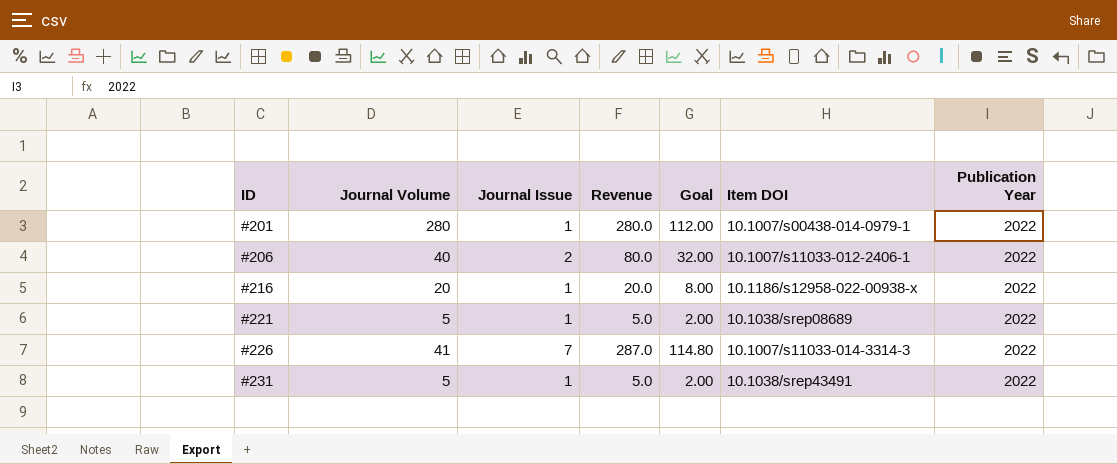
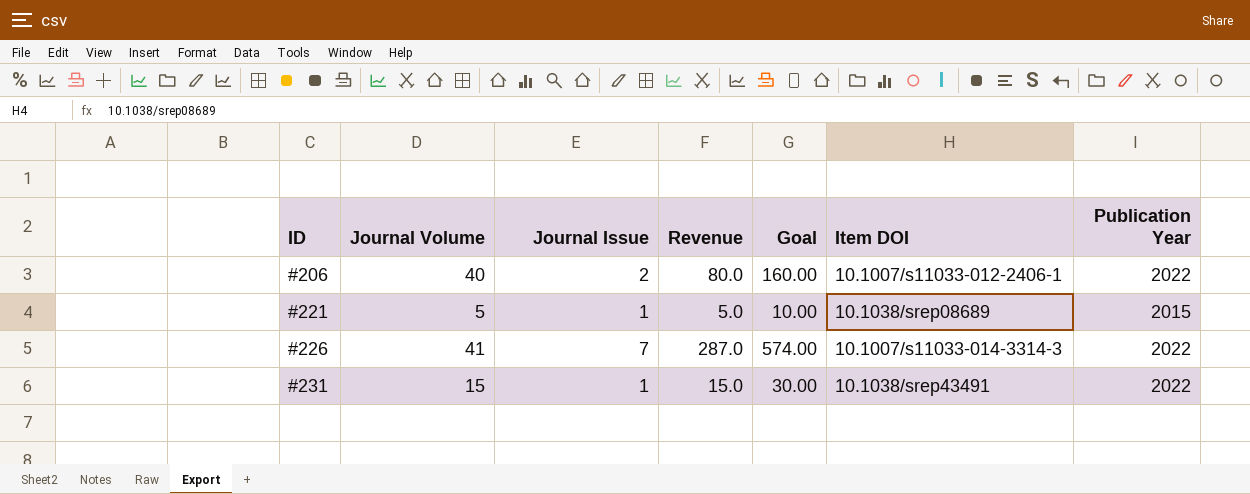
column Goal | formula: [Revenue] * 0.4 -> [Revenue] * 2
row #201: 280 | 1 | 280.0 | 112.00 | 10.1007/s00438-014-0979-1 | 2022 -> none
row #216: 20 | 1 | 20.0 | 8.00 | 10.1186/s12958-022-00938-x | 2022 -> none
#221 | Publication Year: 2022 -> 2015
#231 | Journal Volume: 5 -> 15
#231 | Revenue: 5.0 -> 15.0

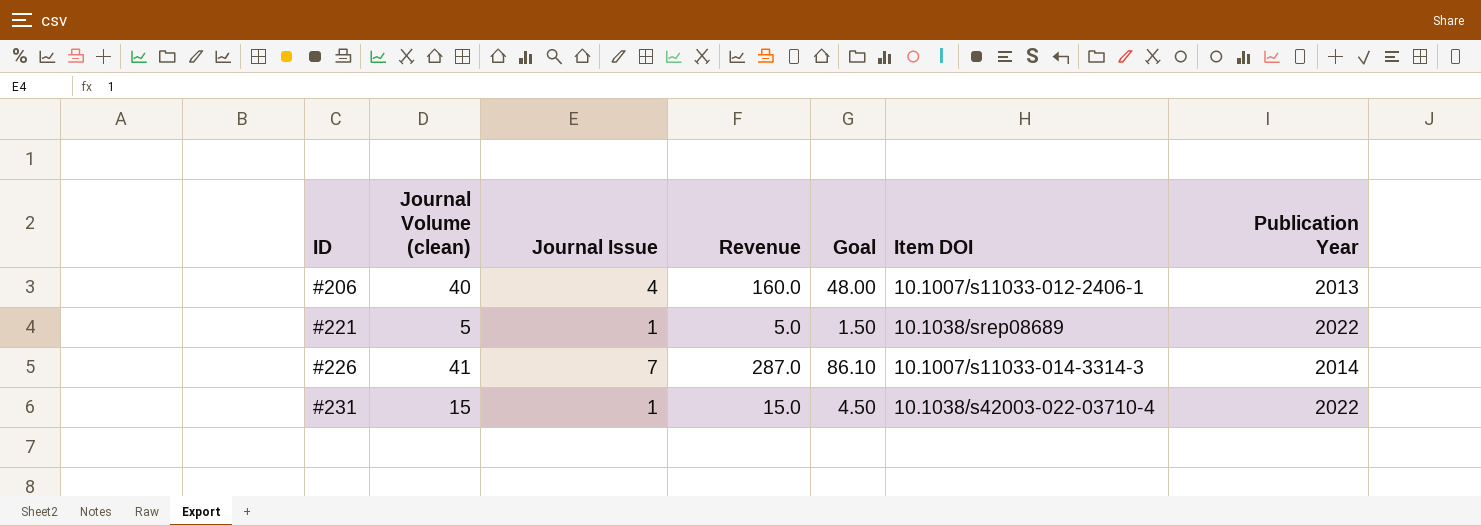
column name: Journal Volume -> Journal Volume (clean)
column Goal | formula: [Revenue] * 2 -> [Revenue] * 0.3
#206 | Journal Issue: 2 -> 4
#206 | Revenue: 80.0 -> 160.0
#206 | Publication Year: 2022 -> 2013
#221 | Publication Year: 2015 -> 2022
#226 | Publication Year: 2022 -> 2014
#231 | Item DOI: 10.1038/srep43491 -> 10.1038/s42003-022-03710-4

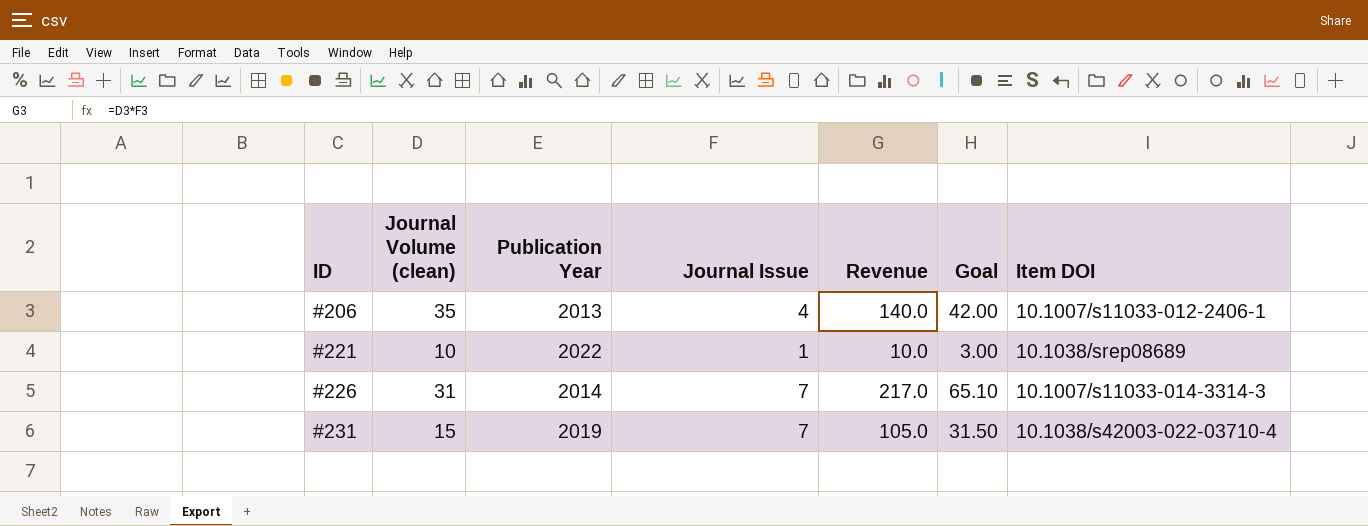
column Publication Year | position: 7 -> 3
#206 | Journal Volume (clean): 40 -> 35
#206 | Revenue: 160.0 -> 140.0
#206 | Goal: 48.00 -> 42.00
#221 | Journal Volume (clean): 5 -> 10
#221 | Revenue: 5.0 -> 10.0
#221 | Goal: 1.50 -> 3.00
#226 | Journal Volume (clean): 41 -> 31
#226 | Revenue: 287.0 -> 217.0
#226 | Goal: 86.10 -> 65.10
#231 | Publication Year: 2022 -> 2019
#231 | Journal Issue: 1 -> 7
#231 | Revenue: 15.0 -> 105.0
#231 | Goal: 4.50 -> 31.50

